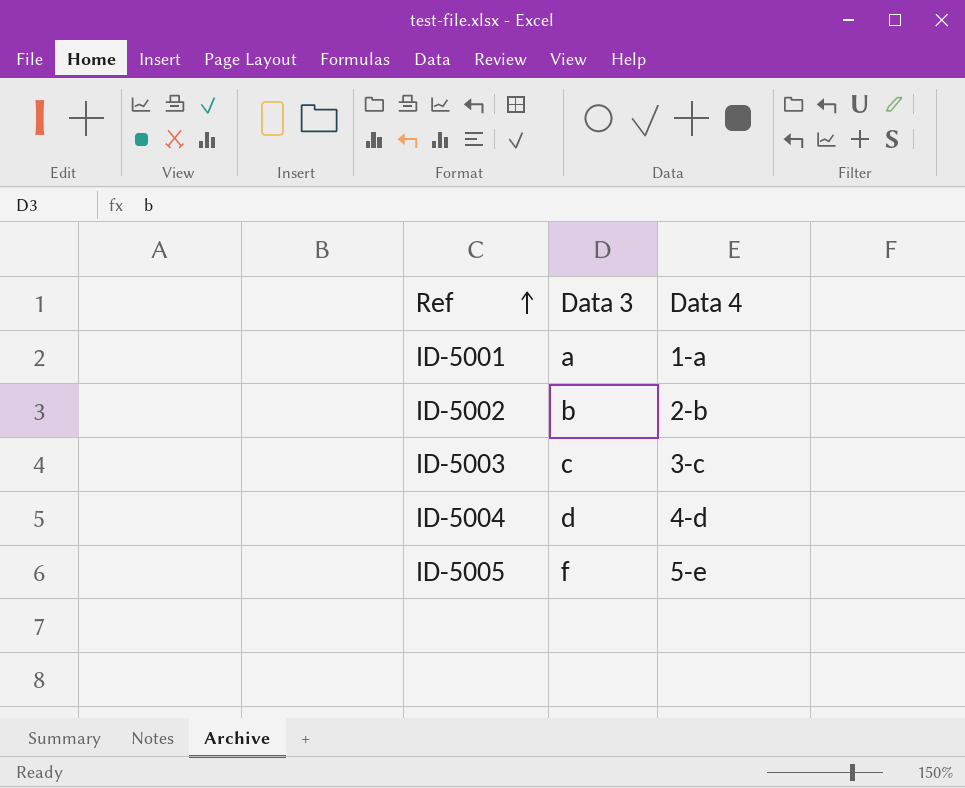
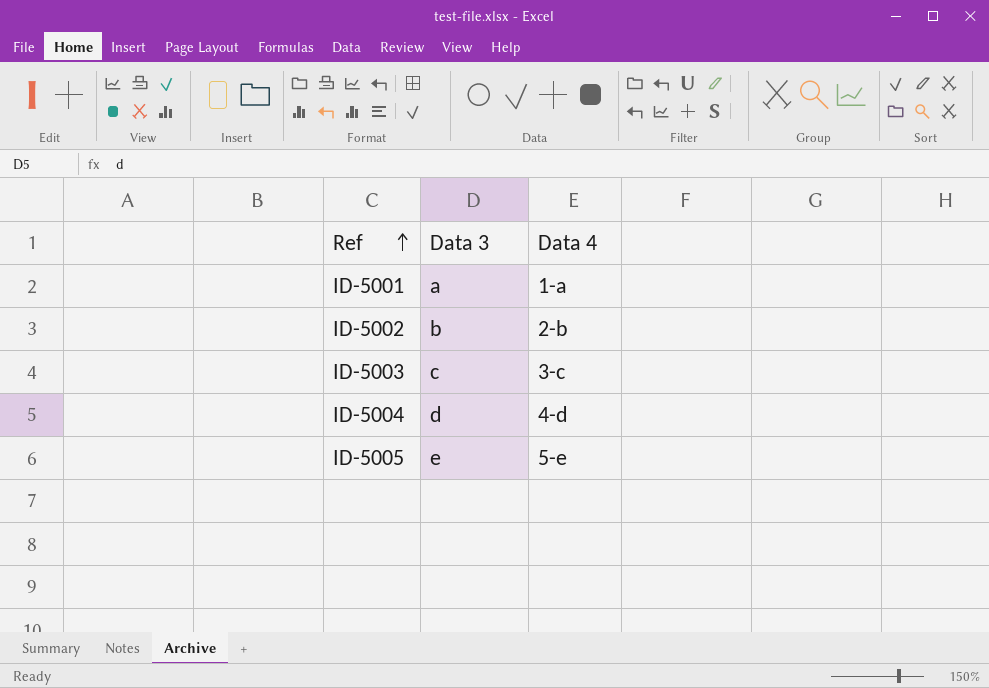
ID-5005 | Data 3: f -> e

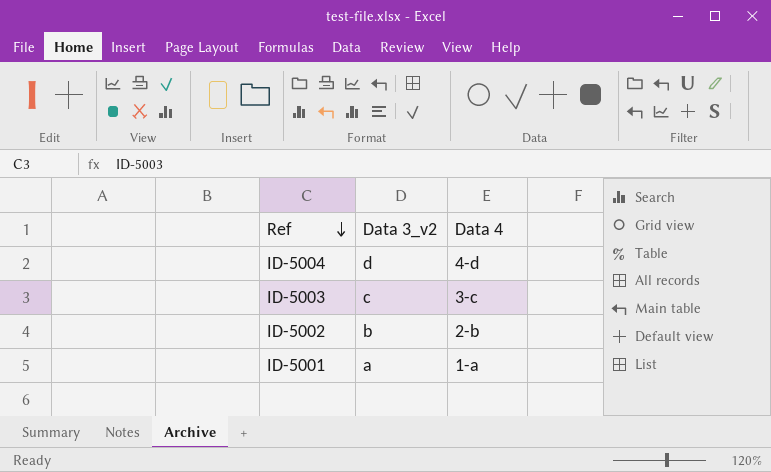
row order: Ref ascending -> Ref descending
column name: Data 3 -> Data 3_v2
row ID-5005: e | 5-e -> none

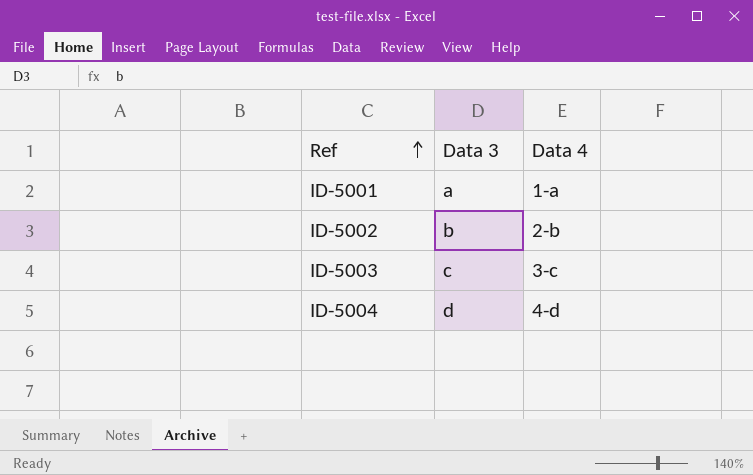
row order: Ref descending -> Ref ascending
column name: Data 3_v2 -> Data 3

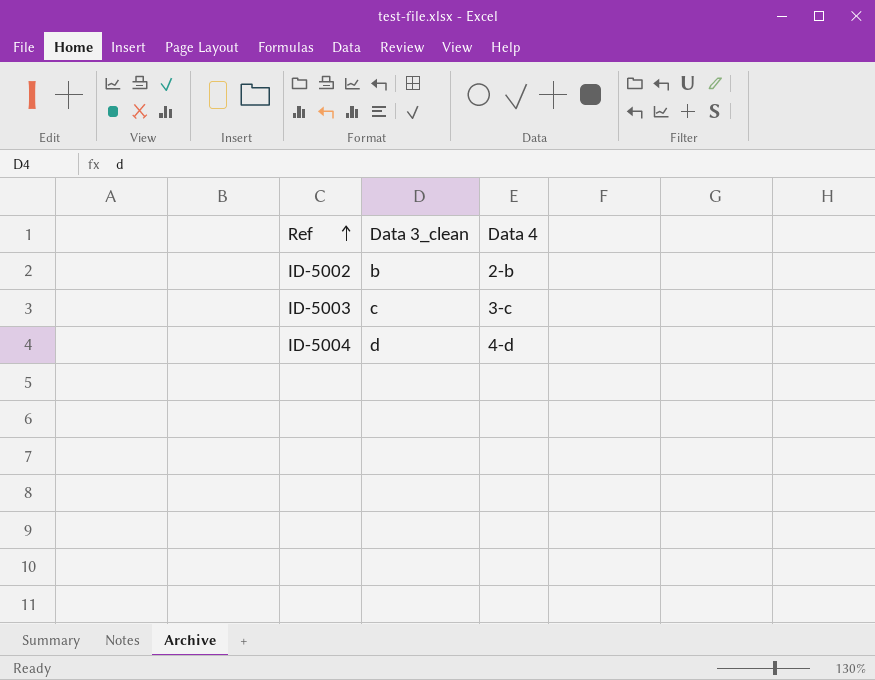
column name: Data 3 -> Data 3_clean
row ID-5001: a | 1-a -> none

